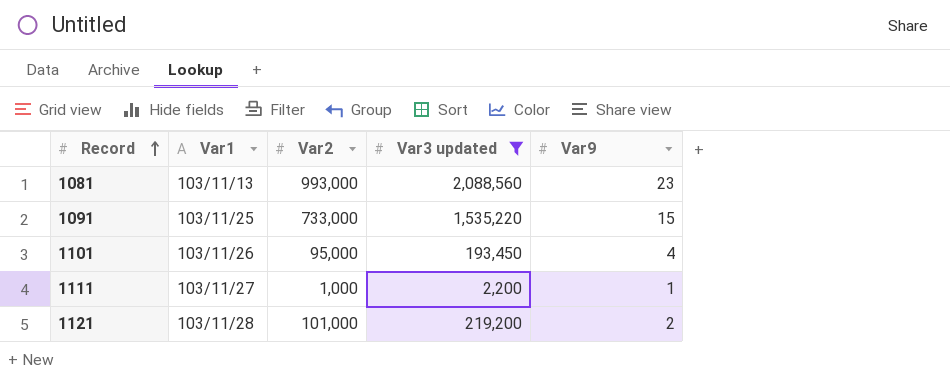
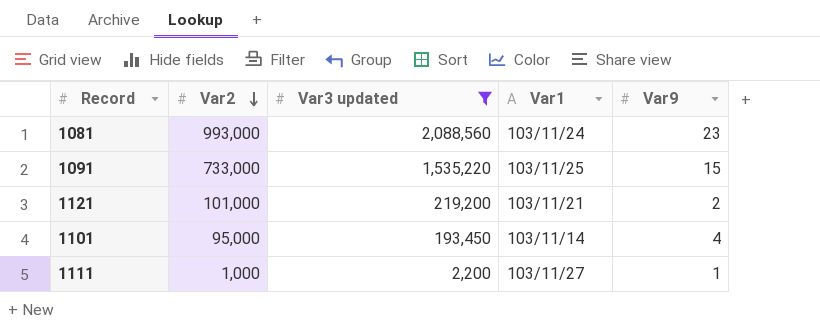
row order: Record ascending -> Var2 descending
column Var1 | position: 2 -> 4
1081 | Var1: 103/11/13 -> 103/11/24
1121 | Var1: 103/11/28 -> 103/11/21
1101 | Var1: 103/11/26 -> 103/11/14

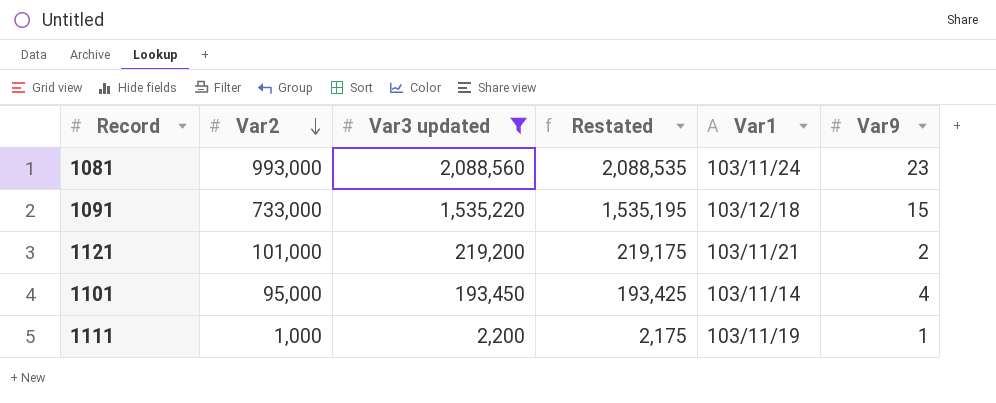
column Restated | formula: none -> [Var3 updated] - 25
1091 | Var1: 103/11/25 -> 103/12/18
1111 | Var1: 103/11/27 -> 103/11/19

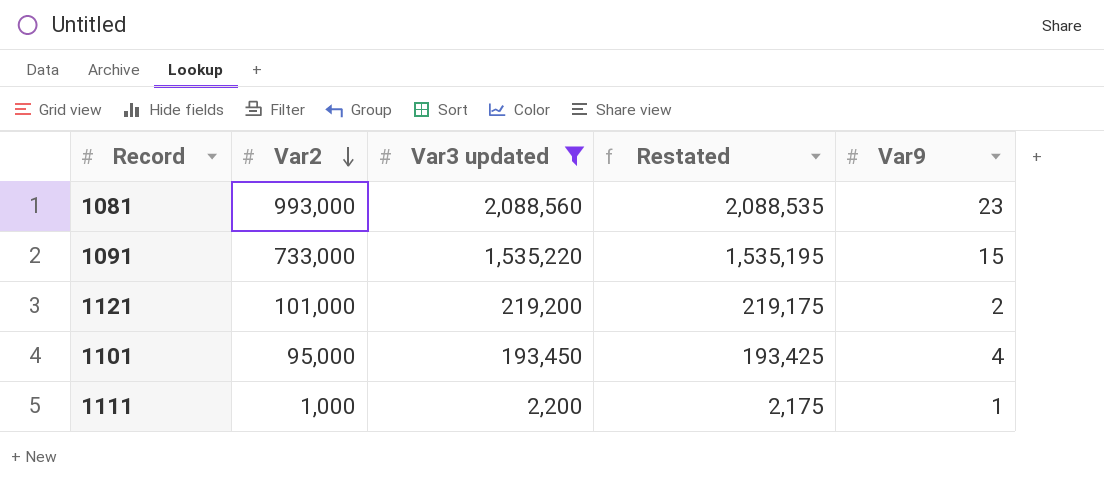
column Var1 | position: 5 -> none

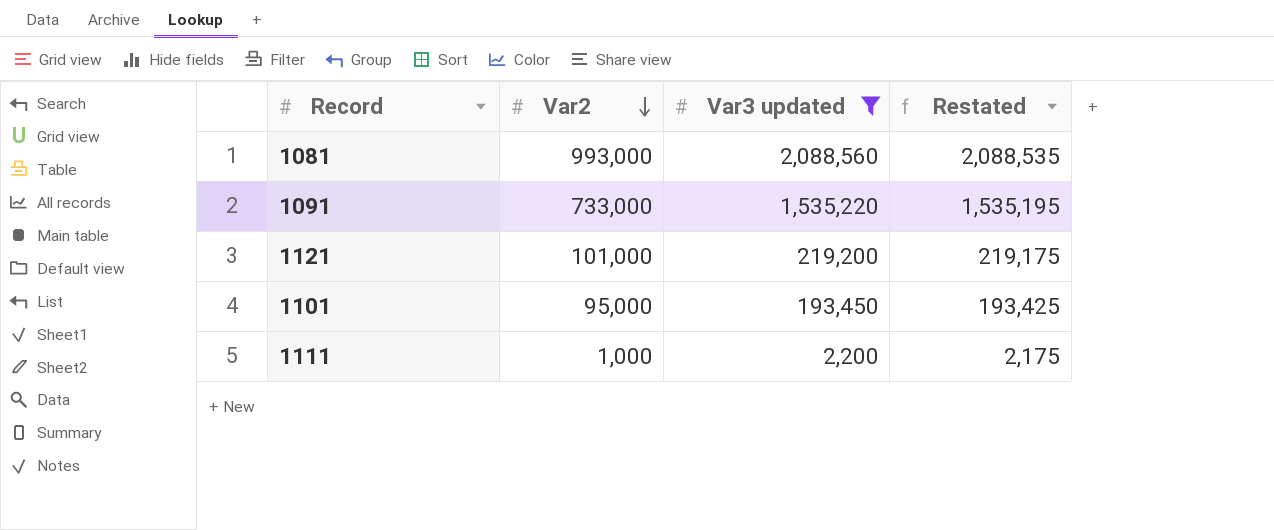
column Var9 | position: 5 -> none

